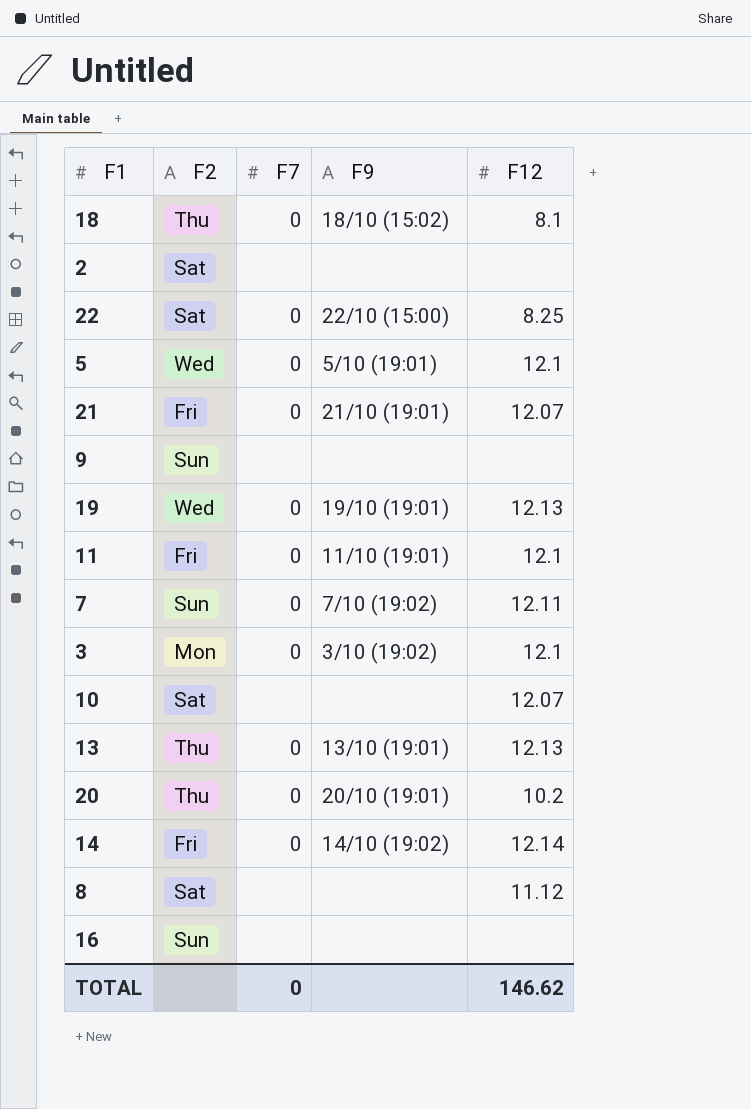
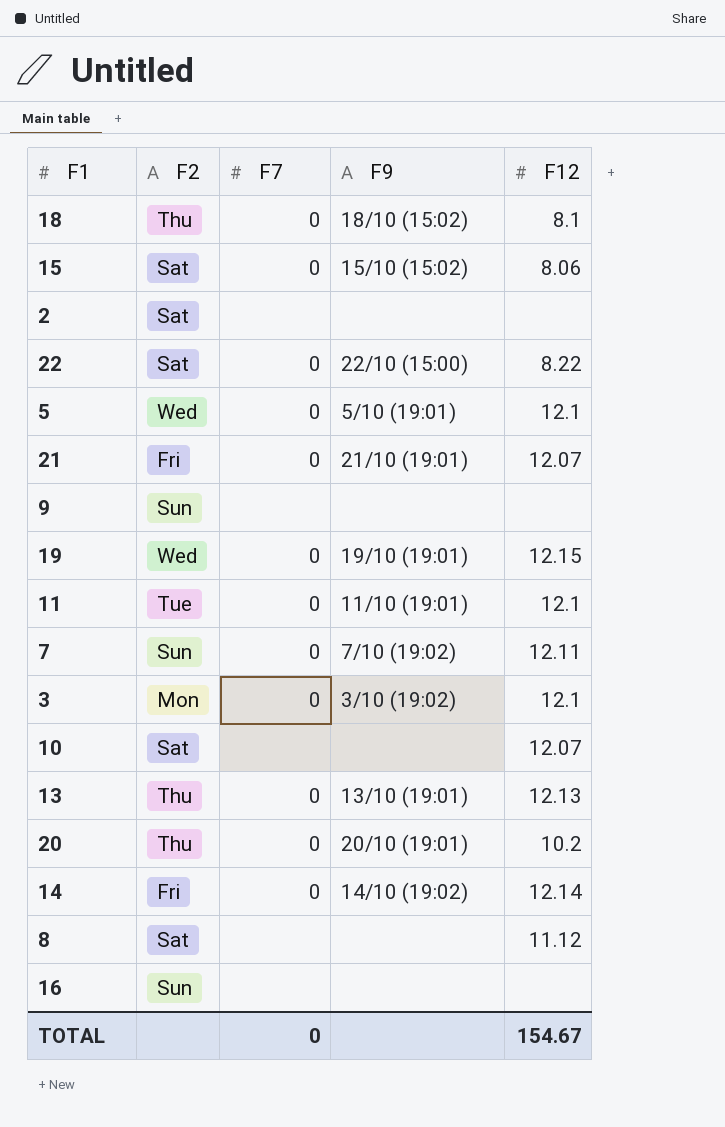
row 15: none -> Sat | 0 | 15/10 (15:02) | 8.06
22 | F12: 8.25 -> 8.22
19 | F12: 12.13 -> 12.15
11 | F2: Fri -> Tue
TOTAL | F12: 146.62 -> 154.67

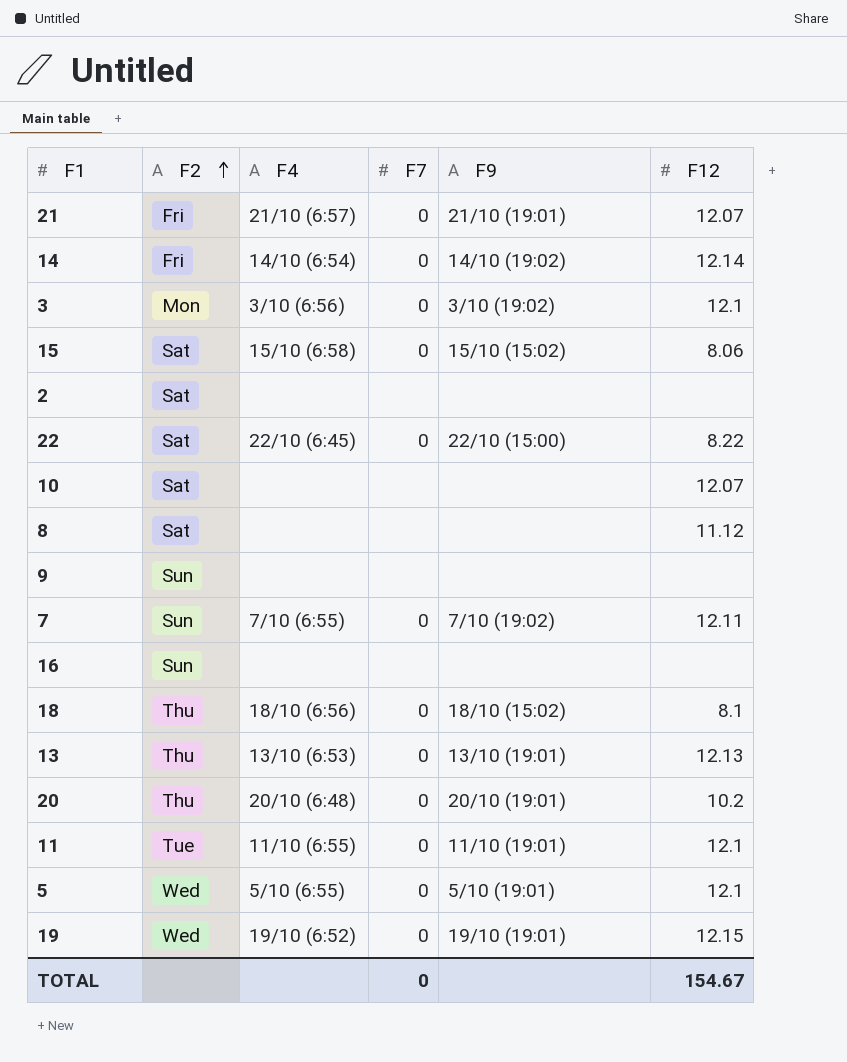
row order: none -> F2 ascending
column F4 | position: none -> 3

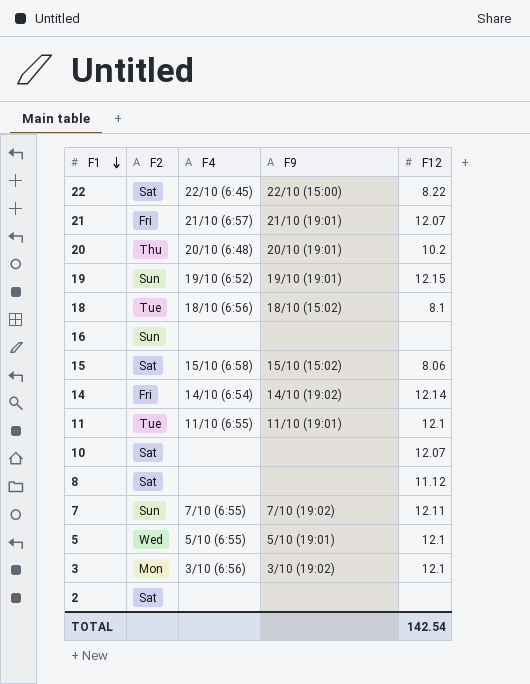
row order: F2 ascending -> F1 descending
column F7 | position: 4 -> none
row 9: Sun | none | none | none | none -> none
row 13: Thu | 13/10 (6:53) | 0 | 13/10 (19:01) | 12.13 -> none
19 | F2: Wed -> Sun
18 | F2: Thu -> Tue
TOTAL | F12: 154.67 -> 142.54

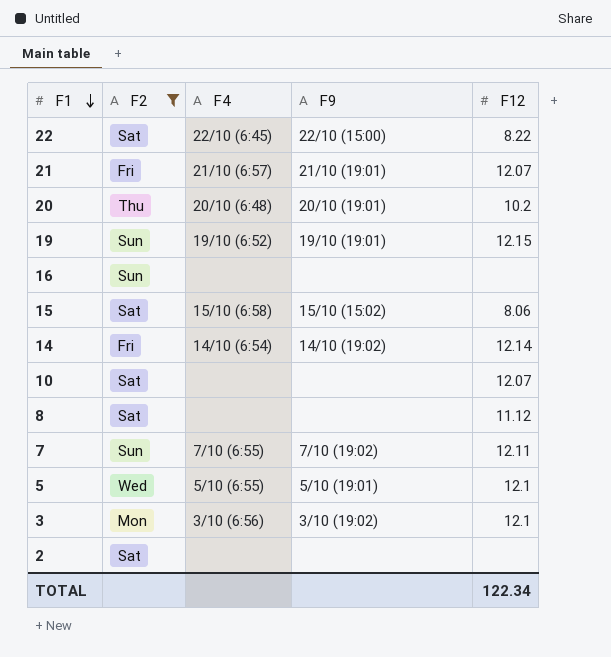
filter: none -> F2 != Tue
TOTAL | F12: 142.54 -> 122.34

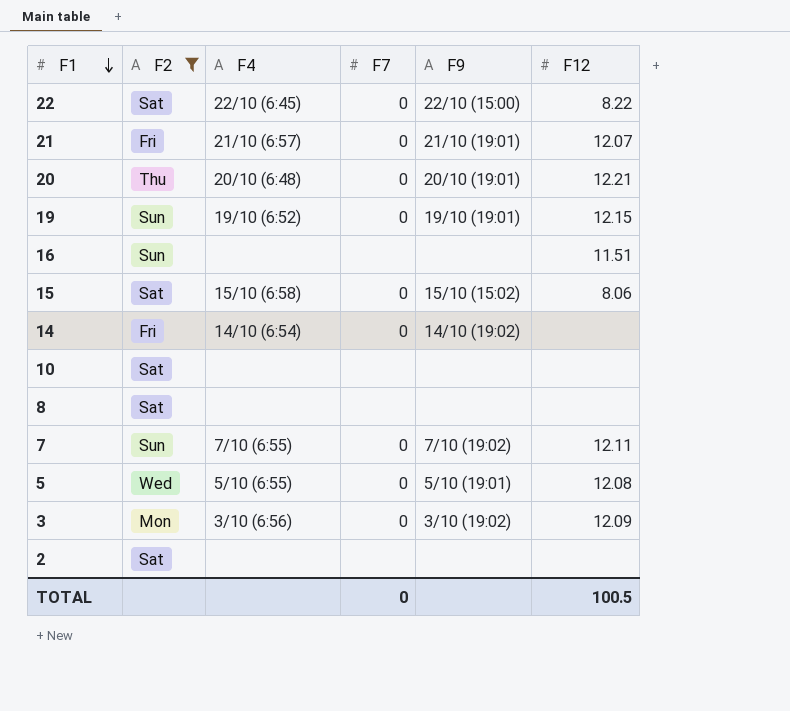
column F7 | position: none -> 4
20 | F12: 10.2 -> 12.21
16 | F12: none -> 11.51
14 | F12: 12.14 -> none
10 | F12: 12.07 -> none
8 | F12: 11.12 -> none
5 | F12: 12.1 -> 12.08
3 | F12: 12.1 -> 12.09
TOTAL | F12: 122.34 -> 100.5

